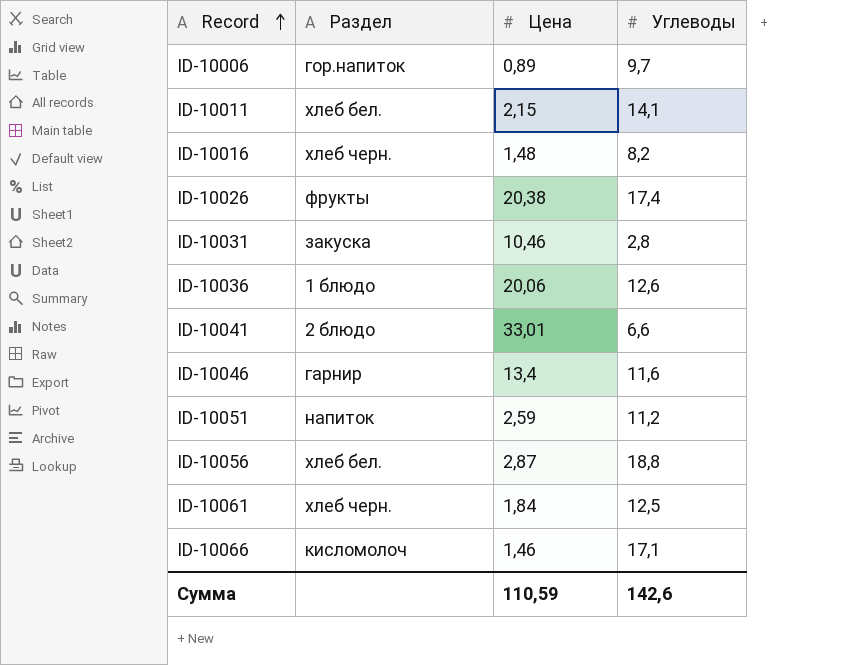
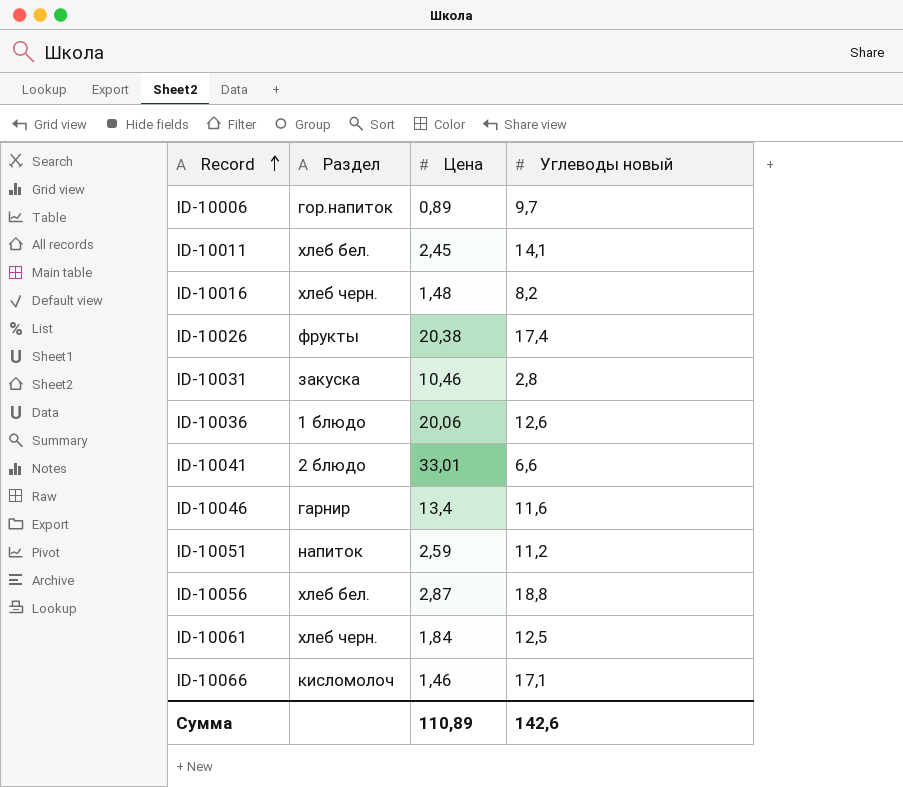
column name: Углеводы -> Углеводы новый
ID-10011 | Цена: 2,15 -> 2,45
Сумма | Цена: 110,59 -> 110,89

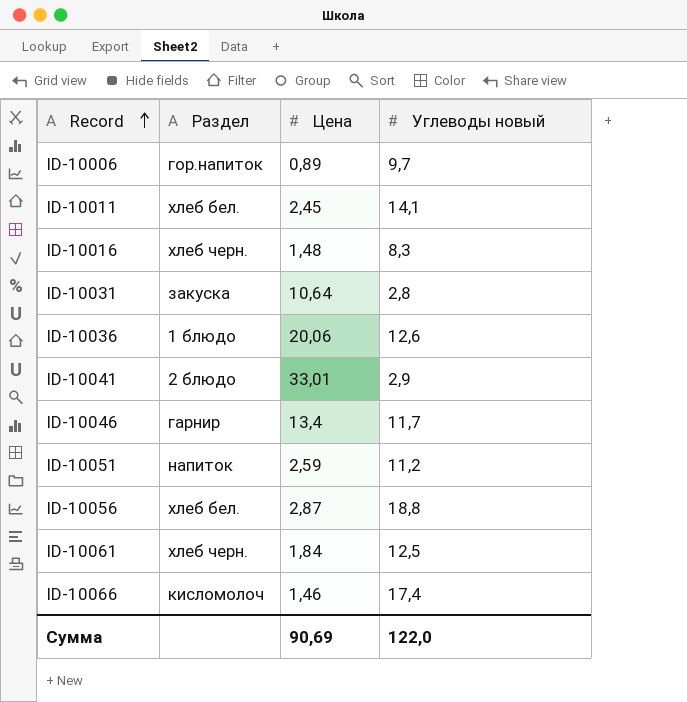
row ID-10026: фрукты | 20,38 | 17,4 -> none
ID-10016 | Углеводы новый: 8,2 -> 8,3
ID-10031 | Цена: 10,46 -> 10,64
ID-10041 | Углеводы новый: 6,6 -> 2,9
ID-10046 | Углеводы новый: 11,6 -> 11,7
ID-10066 | Углеводы новый: 17,1 -> 17,4
Сумма | Цена: 110,89 -> 90,69
Сумма | Углеводы новый: 142,6 -> 122,0

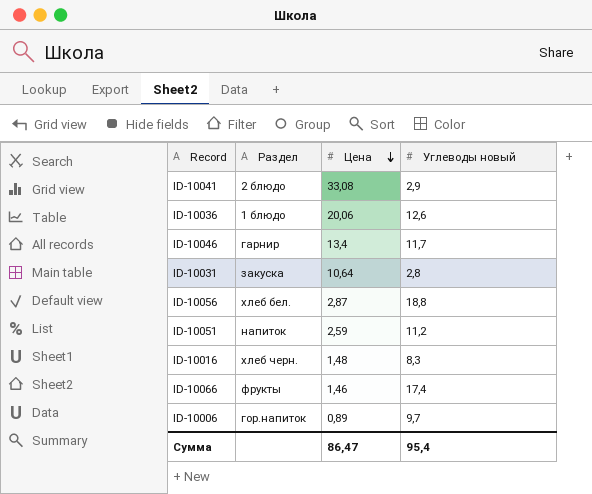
row order: Record ascending -> Цена descending
row ID-10011: хлеб бел. | 2,45 | 14,1 -> none
row ID-10061: хлеб черн. | 1,84 | 12,5 -> none
ID-10041 | Цена: 33,01 -> 33,08
ID-10066 | Раздел: кисломолоч -> фрукты
Сумма | Цена: 90,69 -> 86,47
Сумма | Углеводы новый: 122,0 -> 95,4

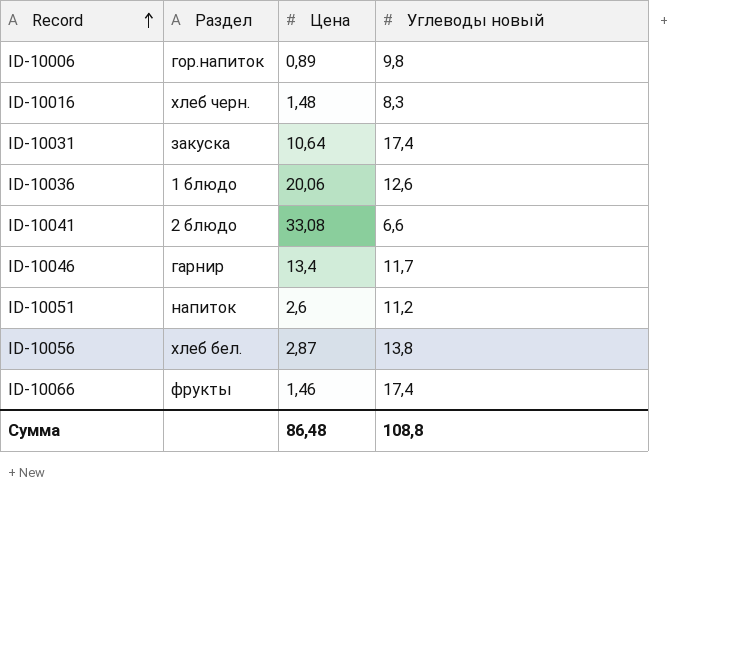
row order: Цена descending -> Record ascending
ID-10006 | Углеводы новый: 9,7 -> 9,8
ID-10031 | Углеводы новый: 2,8 -> 17,4
ID-10041 | Углеводы новый: 2,9 -> 6,6
ID-10051 | Цена: 2,59 -> 2,6
ID-10056 | Углеводы новый: 18,8 -> 13,8
Сумма | Цена: 86,47 -> 86,48
Сумма | Углеводы новый: 95,4 -> 108,8

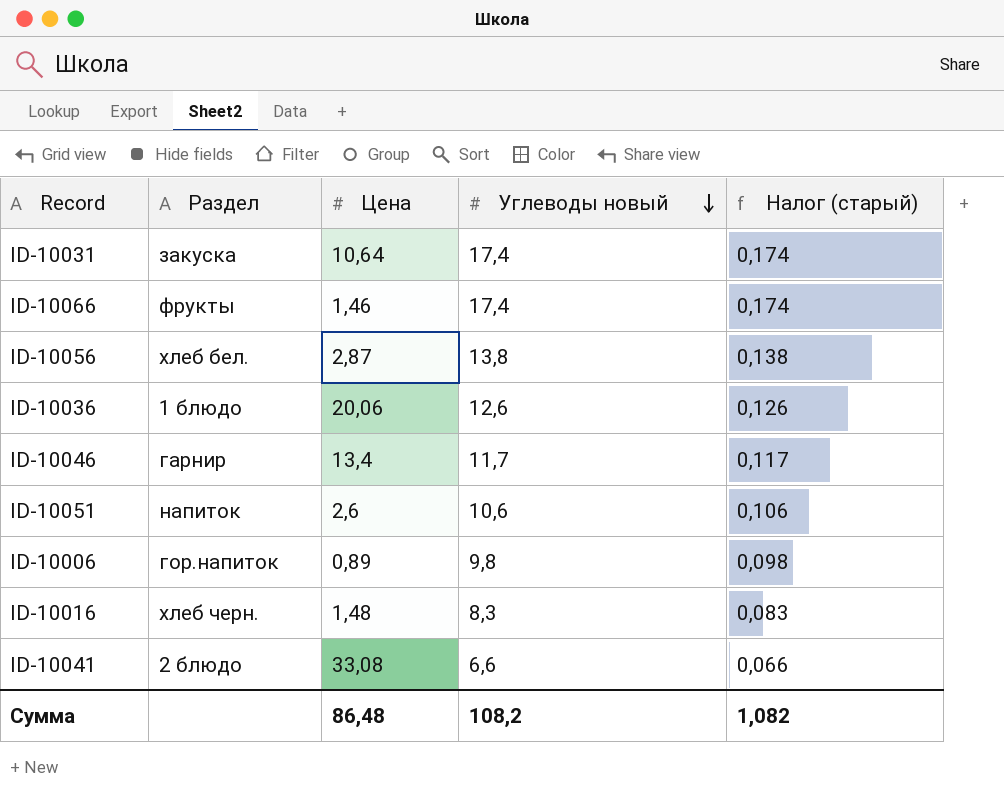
row order: Record ascending -> Углеводы новый descending
column Налог (старый) | formula: none -> [Углеводы новый] * 0,01
ID-10051 | Углеводы новый: 11,2 -> 10,6
Сумма | Углеводы новый: 108,8 -> 108,2

